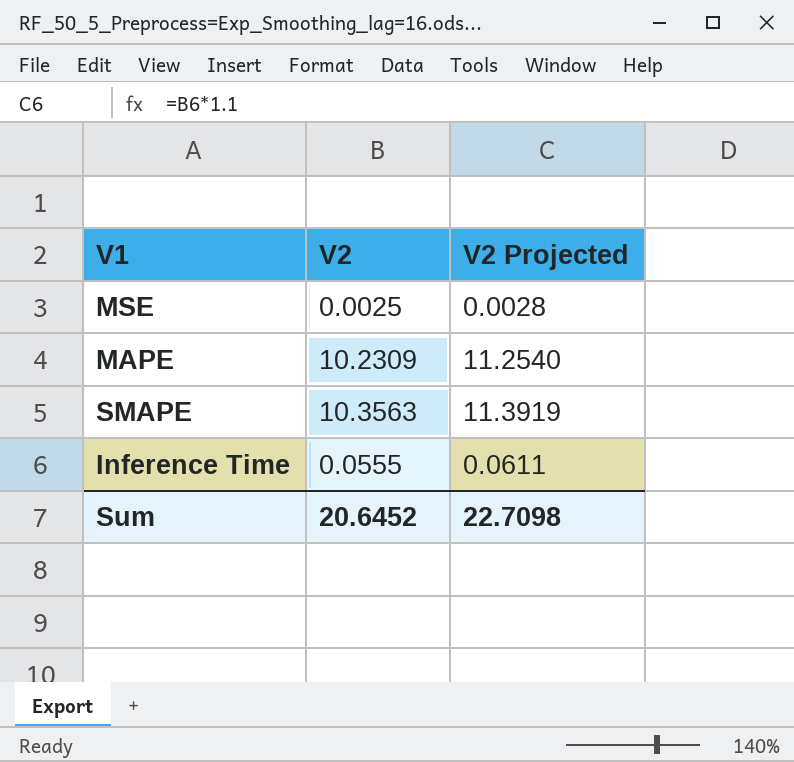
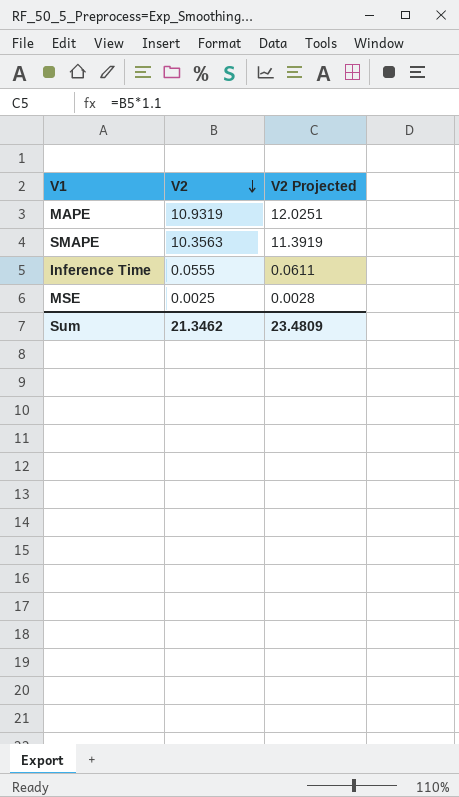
row order: none -> V2 descending
MAPE | V2: 10.2309 -> 10.9319
MAPE | V2 Projected: 11.2540 -> 12.0251
Sum | V2: 20.6452 -> 21.3462
Sum | V2 Projected: 22.7098 -> 23.4809

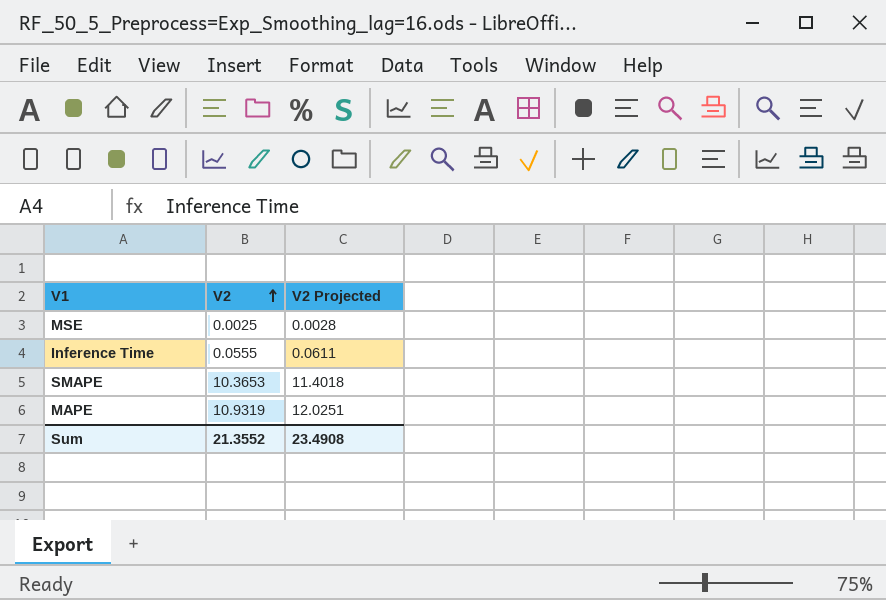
row order: V2 descending -> V2 ascending
SMAPE | V2: 10.3563 -> 10.3653
SMAPE | V2 Projected: 11.3919 -> 11.4018
Sum | V2: 21.3462 -> 21.3552
Sum | V2 Projected: 23.4809 -> 23.4908

